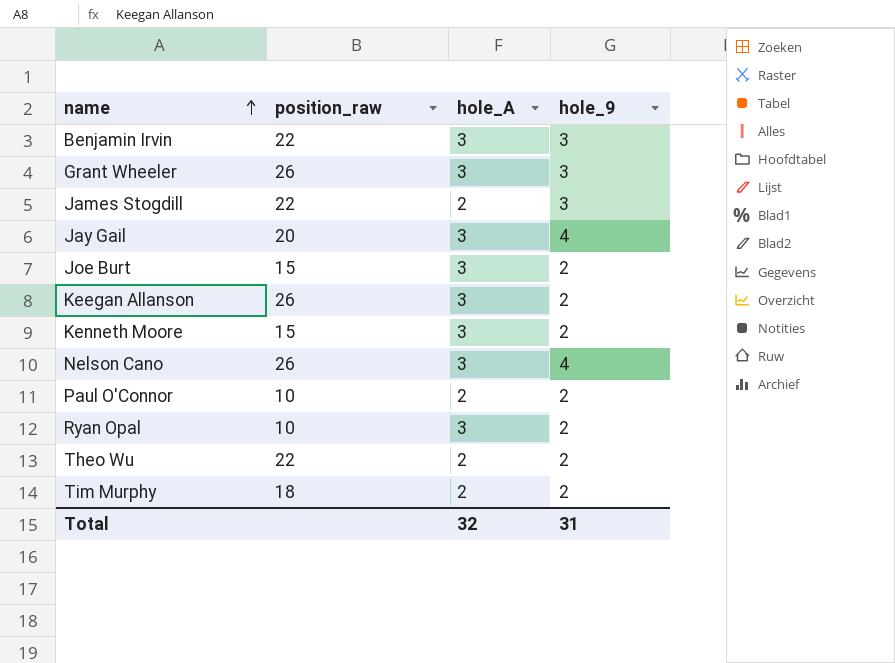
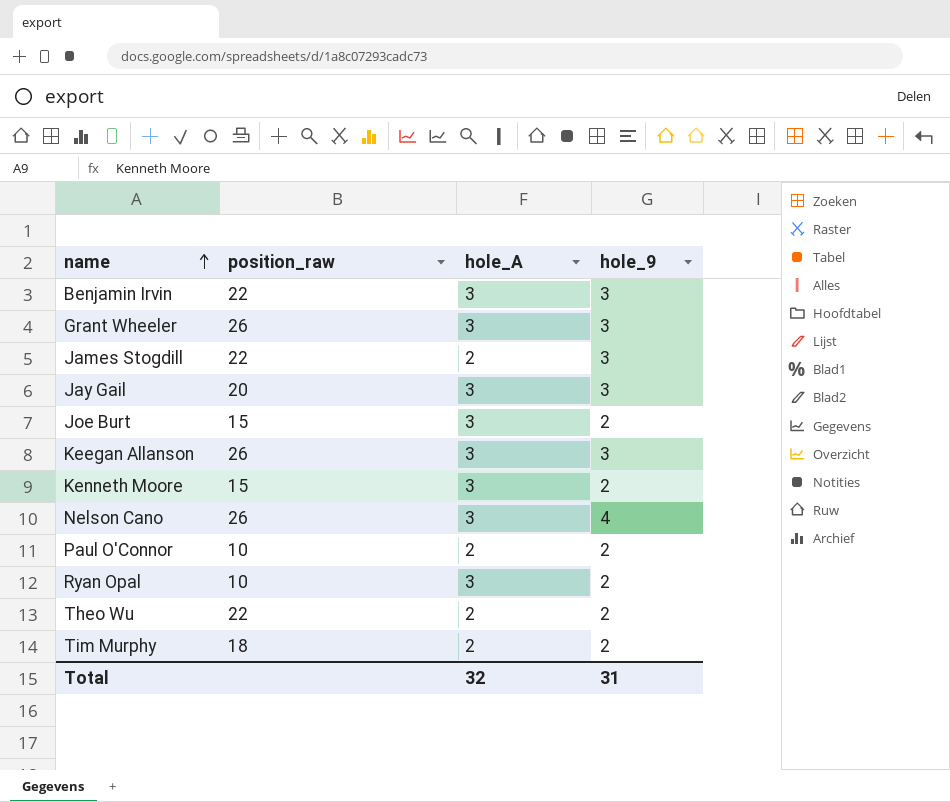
Jay Gail | hole_9: 4 -> 3
Keegan Allanson | hole_9: 2 -> 3

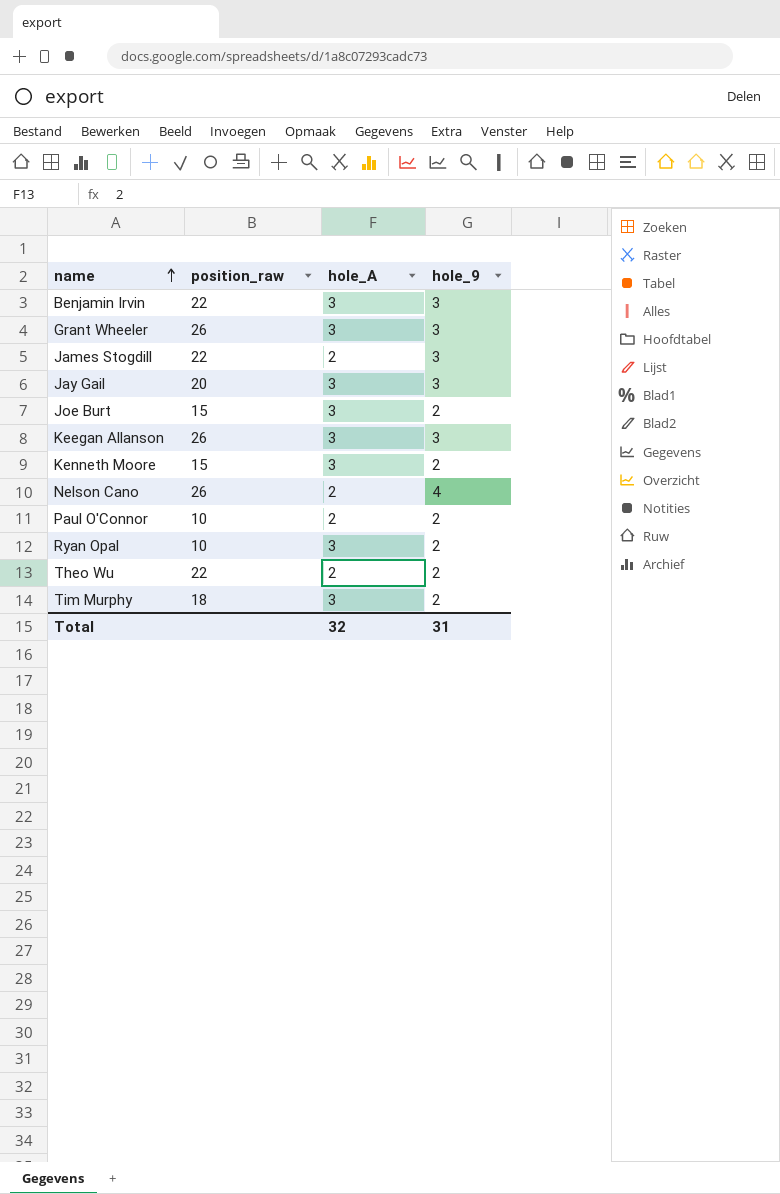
Nelson Cano | hole_A: 3 -> 2
Tim Murphy | hole_A: 2 -> 3

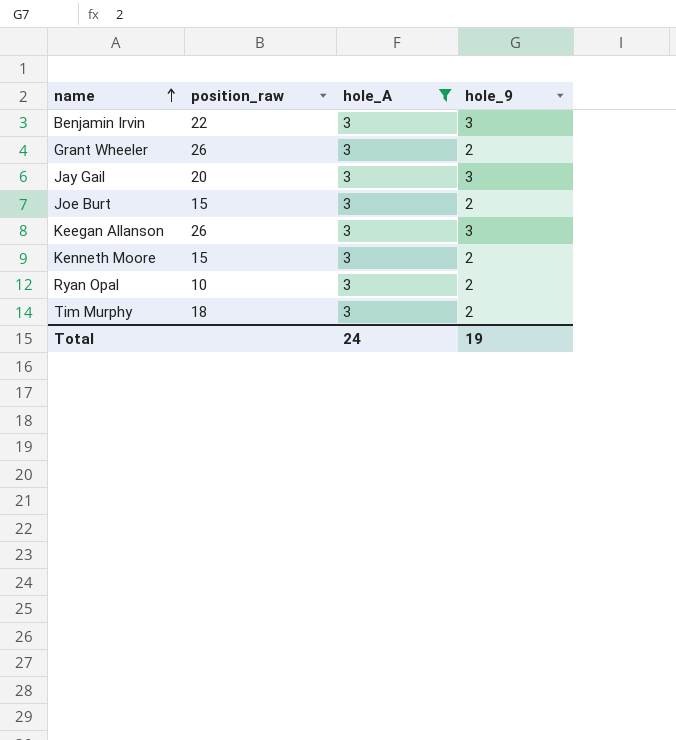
filter: none -> hole_A = 3
Grant Wheeler | hole_9: 3 -> 2
Total | hole_A: 32 -> 24
Total | hole_9: 31 -> 19

